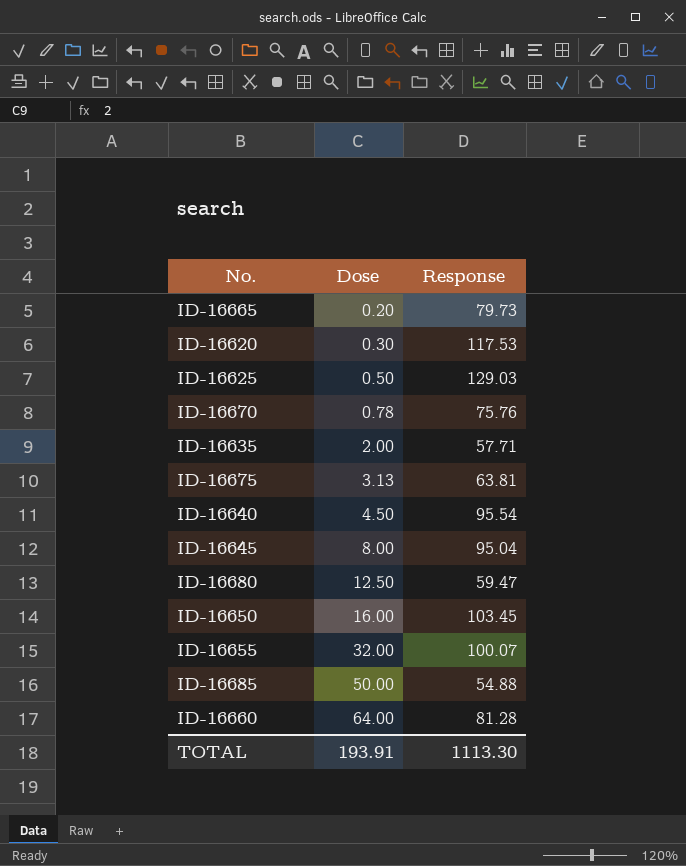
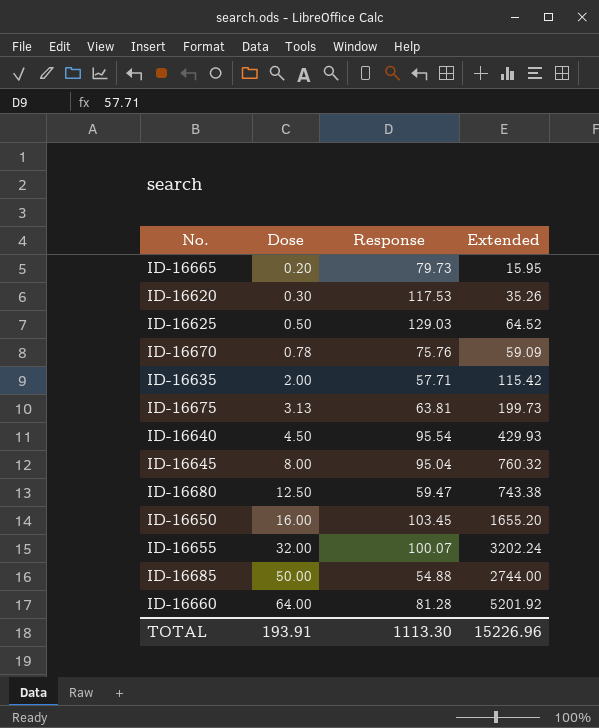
column Extended | formula: none -> [Dose] * [Response]

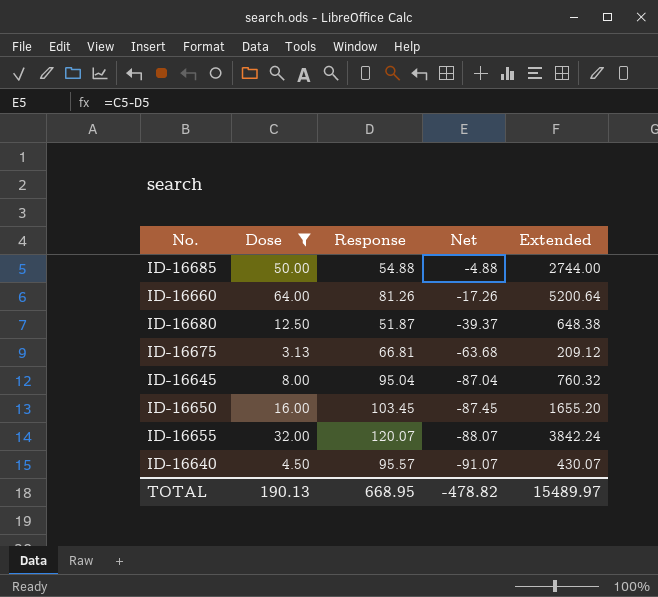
filter: none -> Dose >= 3.13
row order: Dose ascending -> Net descending
column Net | formula: none -> [Dose] - [Response]
ID-16660 | Response: 81.28 -> 81.26
ID-16660 | Extended: 5201.92 -> 5200.64
ID-16680 | Response: 59.47 -> 51.87
ID-16680 | Extended: 743.38 -> 648.38
ID-16675 | Response: 63.81 -> 66.81
ID-16675 | Extended: 199.73 -> 209.12
ID-16655 | Response: 100.07 -> 120.07
ID-16655 | Extended: 3202.24 -> 3842.24
ID-16640 | Response: 95.54 -> 95.57
ID-16640 | Extended: 429.93 -> 430.07
TOTAL | Dose: 193.91 -> 190.13
TOTAL | Response: 1113.30 -> 668.95
TOTAL | Extended: 15226.96 -> 15489.97

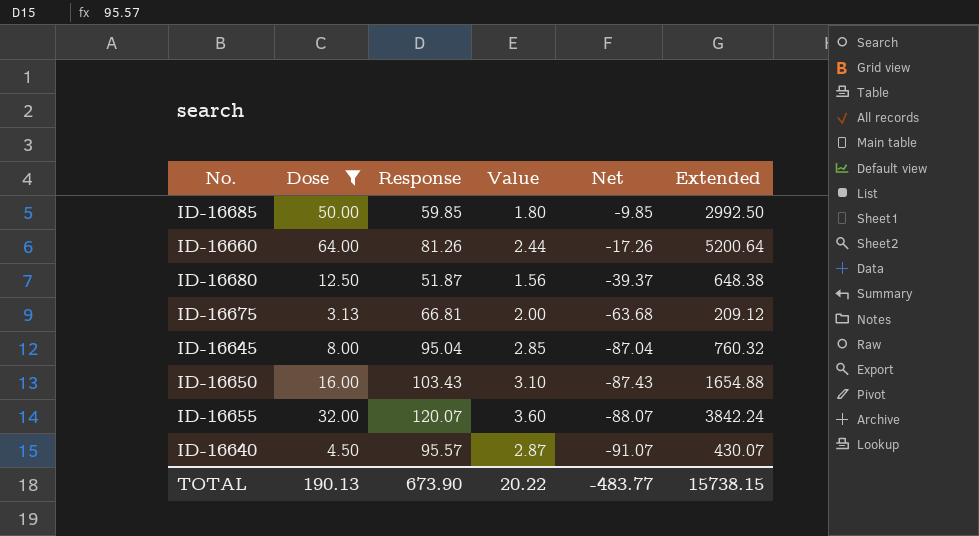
column Value | formula: none -> [Response] * 0.03
ID-16685 | Response: 54.88 -> 59.85
ID-16685 | Net: -4.88 -> -9.85
ID-16685 | Extended: 2744.00 -> 2992.50
ID-16650 | Response: 103.45 -> 103.43
ID-16650 | Net: -87.45 -> -87.43
ID-16650 | Extended: 1655.20 -> 1654.88
TOTAL | Response: 668.95 -> 673.90
TOTAL | Net: -478.82 -> -483.77
TOTAL | Extended: 15489.97 -> 15738.15

